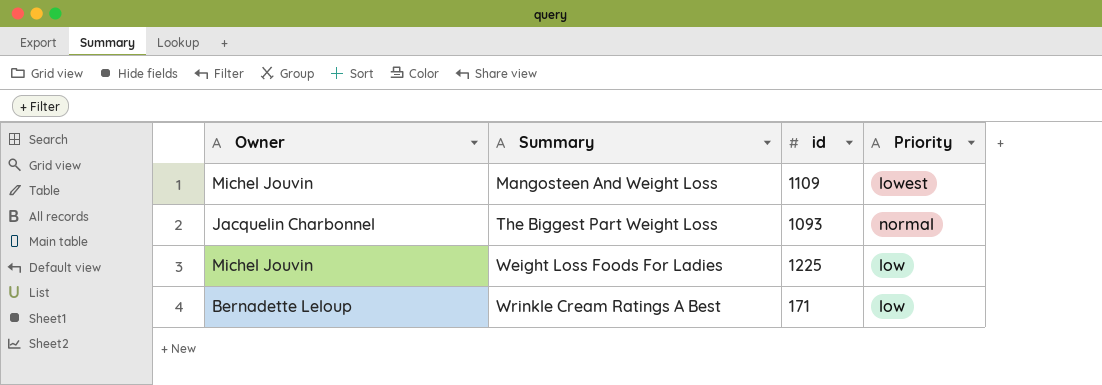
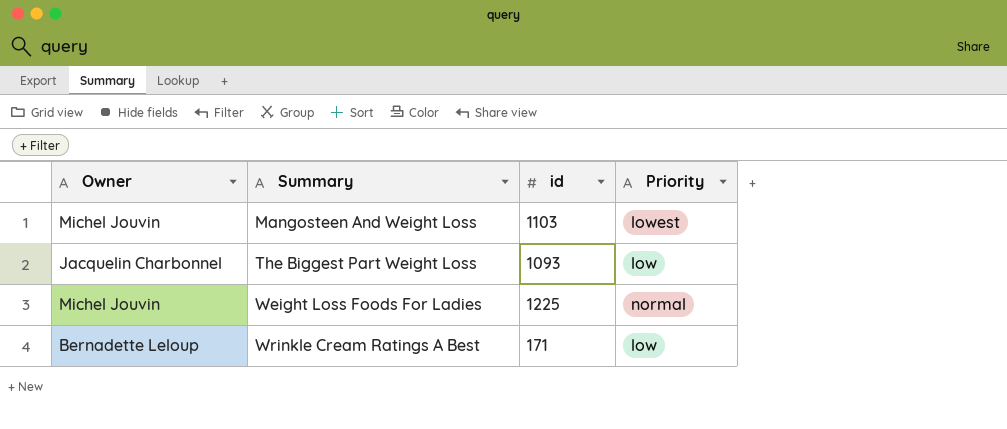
Mangosteen And Weight Loss | id: 1109 -> 1103
The Biggest Part Weight Loss | Priority: normal -> low
Weight Loss Foods For Ladies | Priority: low -> normal

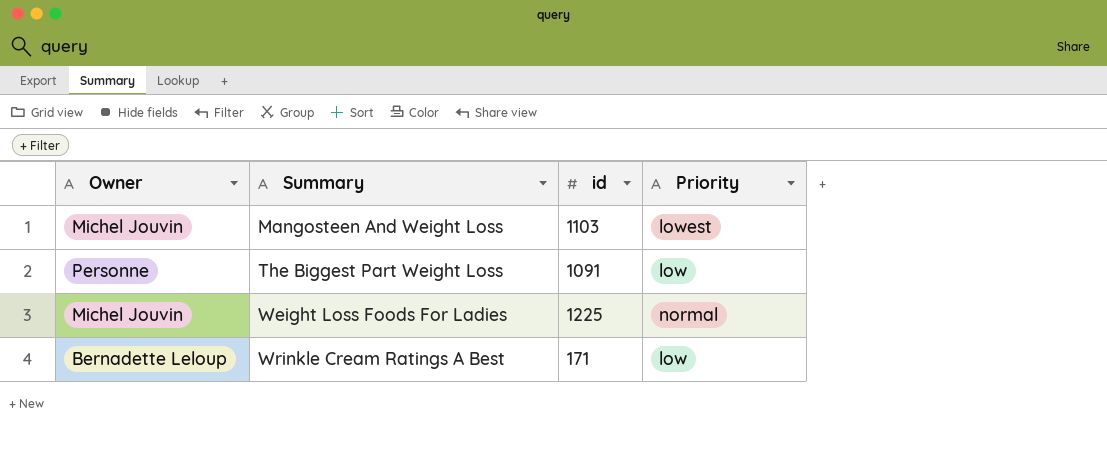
The Biggest Part Weight Loss | Owner: Jacquelin Charbonnel -> Personne
The Biggest Part Weight Loss | id: 1093 -> 1091

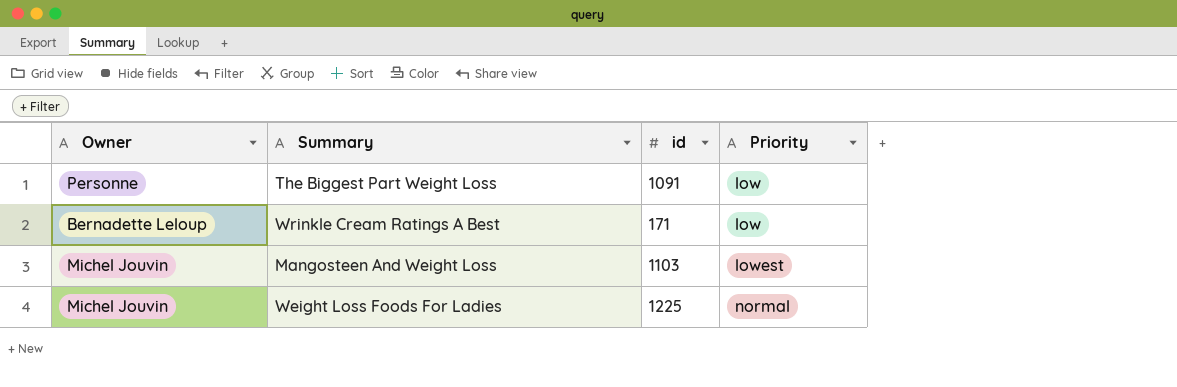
row order: Summary ascending -> Priority ascending

